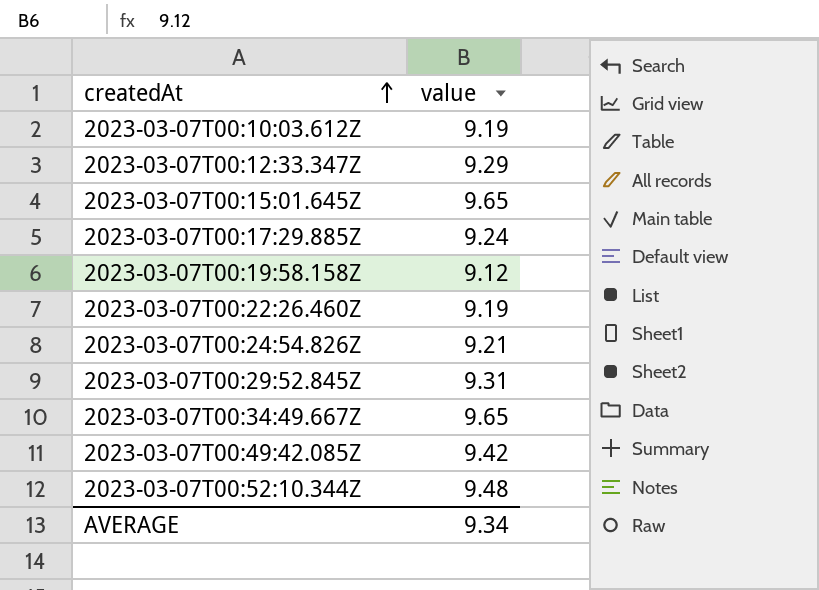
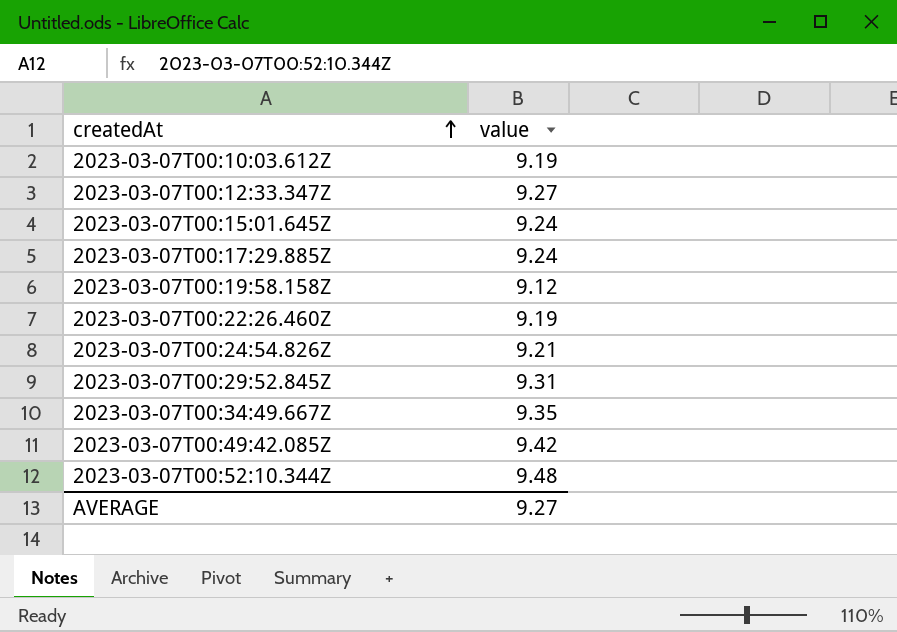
2023-03-07T00:12:33.347Z | value: 9.29 -> 9.27
2023-03-07T00:15:01.645Z | value: 9.65 -> 9.24
2023-03-07T00:34:49.667Z | value: 9.65 -> 9.35
AVERAGE | value: 9.34 -> 9.27

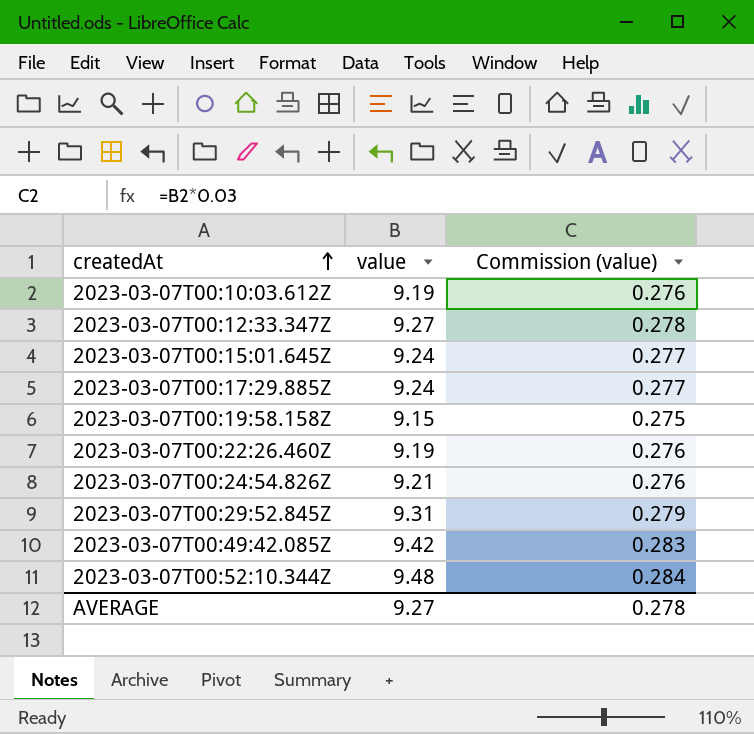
column Commission (value) | formula: none -> [value] * 0.03
row 2023-03-07T00:34:49.667Z: 9.35 -> none
2023-03-07T00:19:58.158Z | value: 9.12 -> 9.15

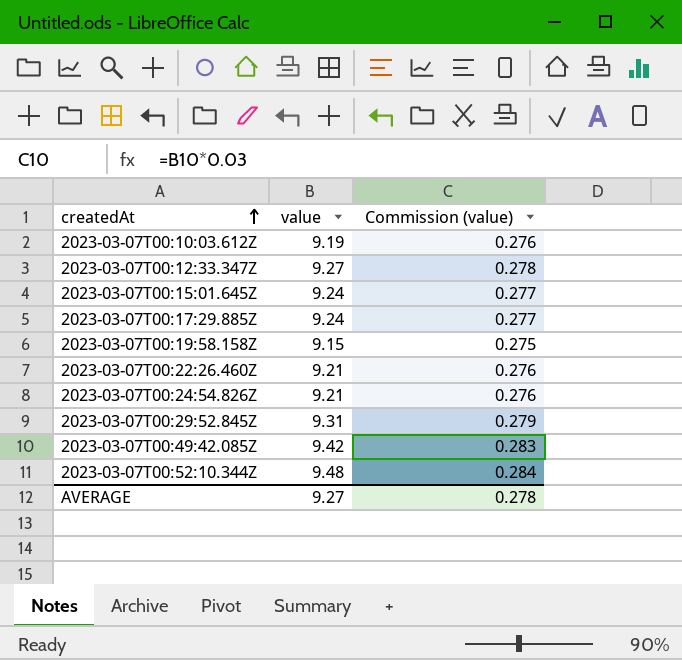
2023-03-07T00:22:26.460Z | value: 9.19 -> 9.21

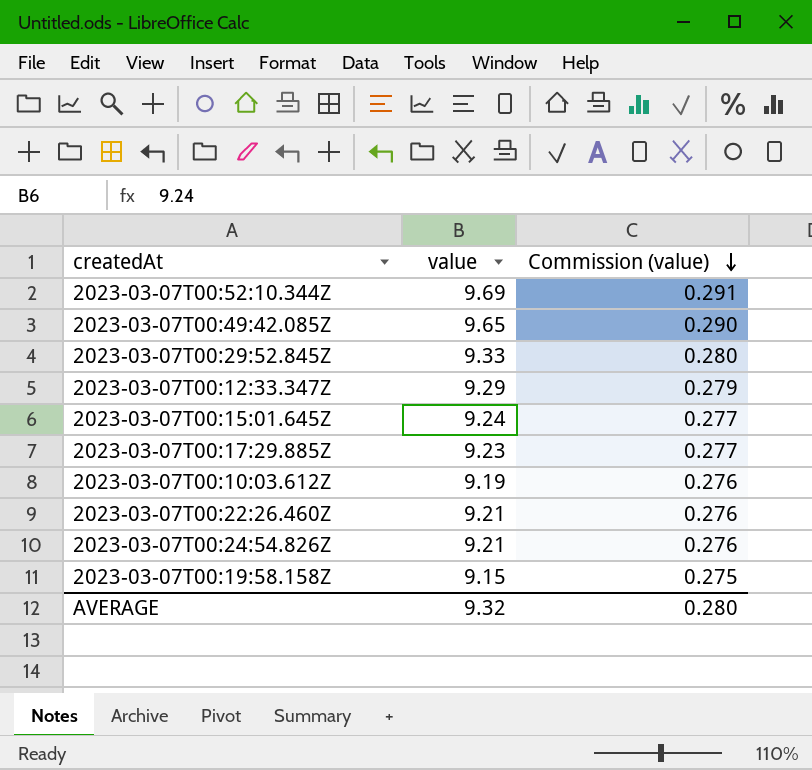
row order: createdAt ascending -> Commission (value) descending
2023-03-07T00:52:10.344Z | value: 9.48 -> 9.69
2023-03-07T00:52:10.344Z | Commission (value): 0.284 -> 0.291
2023-03-07T00:49:42.085Z | value: 9.42 -> 9.65
2023-03-07T00:49:42.085Z | Commission (value): 0.283 -> 0.290
2023-03-07T00:29:52.845Z | value: 9.31 -> 9.33
2023-03-07T00:29:52.845Z | Commission (value): 0.279 -> 0.280
2023-03-07T00:12:33.347Z | value: 9.27 -> 9.29
2023-03-07T00:12:33.347Z | Commission (value): 0.278 -> 0.279
2023-03-07T00:17:29.885Z | value: 9.24 -> 9.23
AVERAGE | value: 9.27 -> 9.32
AVERAGE | Commission (value): 0.278 -> 0.280

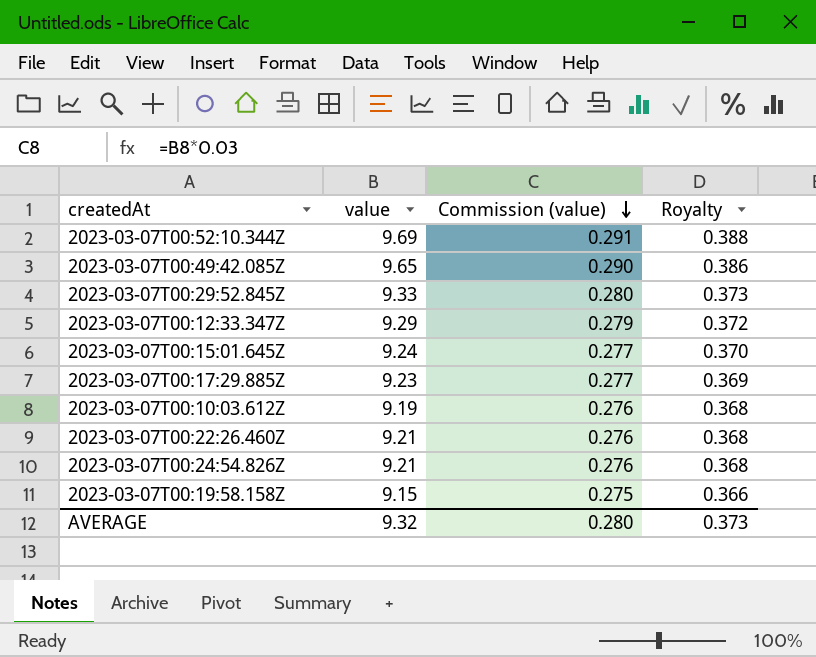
column Royalty | formula: none -> [value] * 0.04

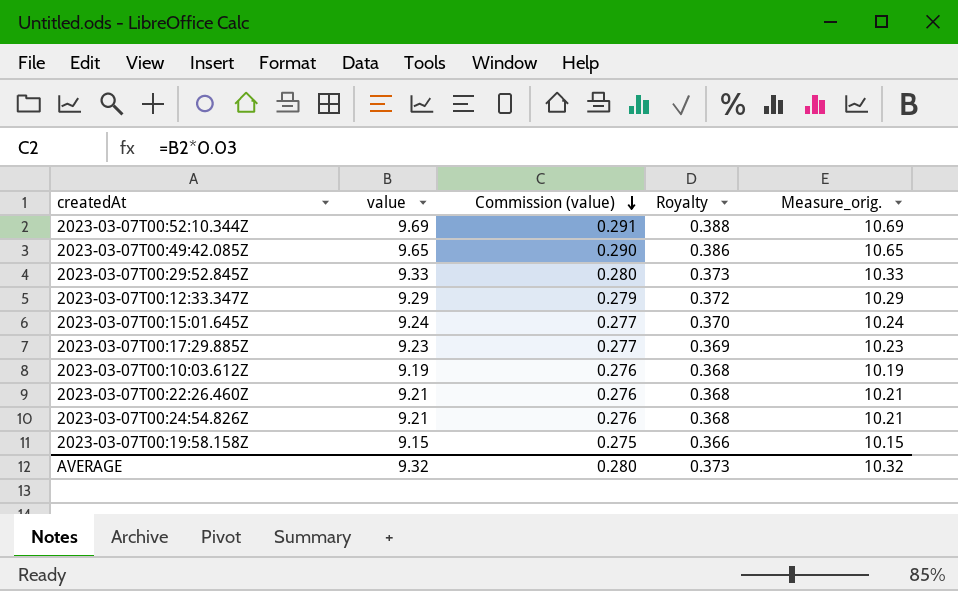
column Measure_orig. | formula: none -> [value] + 1

